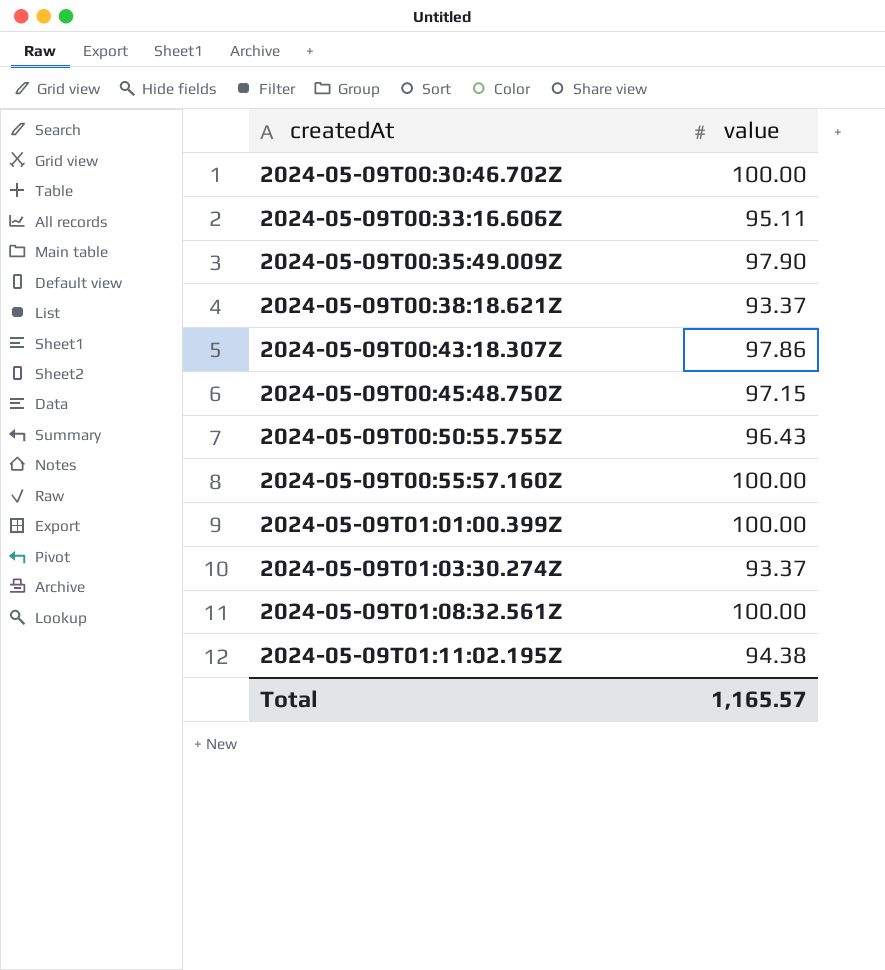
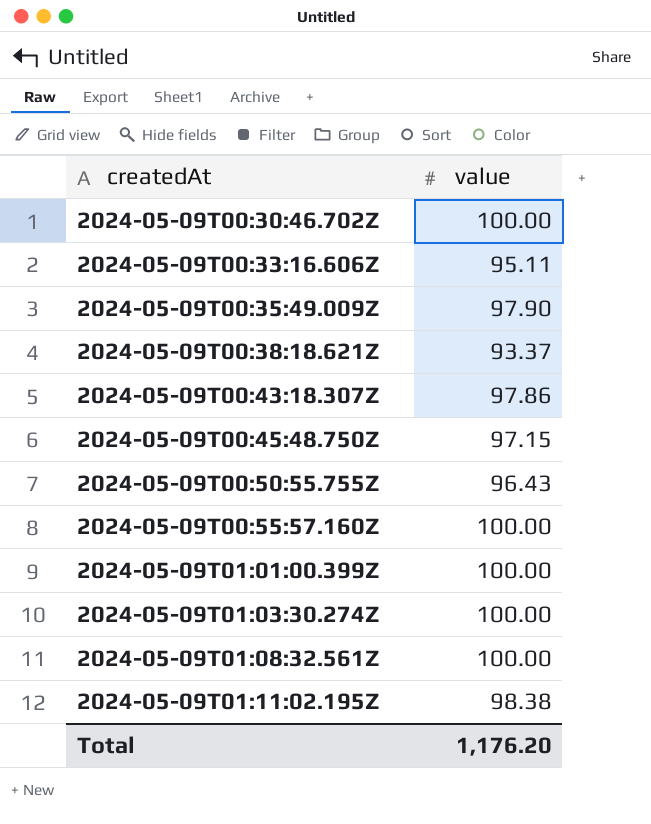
2024-05-09T01:03:30.274Z | value: 93.37 -> 100.00
2024-05-09T01:11:02.195Z | value: 94.38 -> 98.38
Total | value: 1,165.57 -> 1,176.20

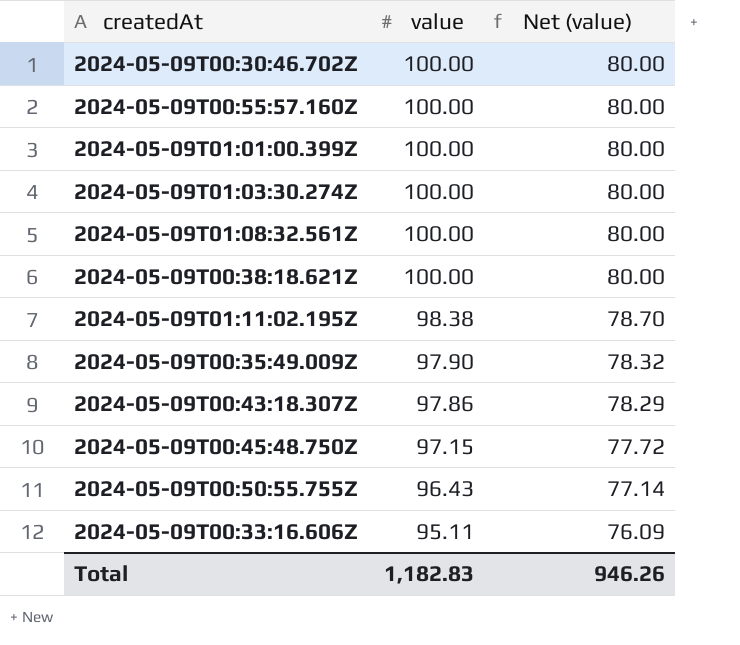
row order: createdAt ascending -> value descending
column Net (value) | formula: none -> [value] * 0.8
2024-05-09T00:38:18.621Z | value: 93.37 -> 100.00
Total | value: 1,176.20 -> 1,182.83

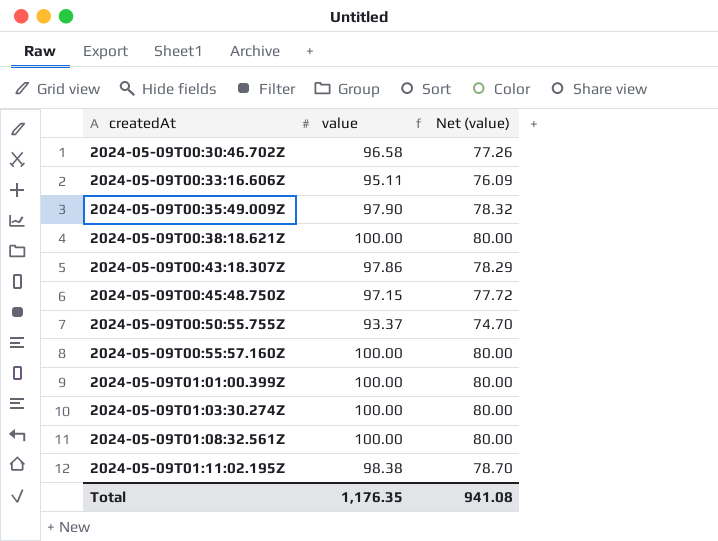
row order: value descending -> createdAt ascending
2024-05-09T00:30:46.702Z | value: 100.00 -> 96.58
2024-05-09T00:30:46.702Z | Net (value): 80.00 -> 77.26
2024-05-09T00:50:55.755Z | value: 96.43 -> 93.37
2024-05-09T00:50:55.755Z | Net (value): 77.14 -> 74.70
Total | value: 1,182.83 -> 1,176.35
Total | Net (value): 946.26 -> 941.08

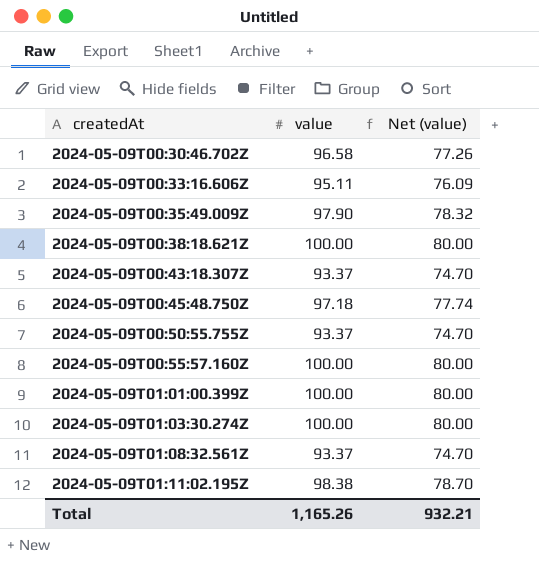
2024-05-09T00:43:18.307Z | value: 97.86 -> 93.37
2024-05-09T00:43:18.307Z | Net (value): 78.29 -> 74.70
2024-05-09T00:45:48.750Z | value: 97.15 -> 97.18
2024-05-09T00:45:48.750Z | Net (value): 77.72 -> 77.74
2024-05-09T01:08:32.561Z | value: 100.00 -> 93.37
2024-05-09T01:08:32.561Z | Net (value): 80.00 -> 74.70
Total | value: 1,176.35 -> 1,165.26
Total | Net (value): 941.08 -> 932.21

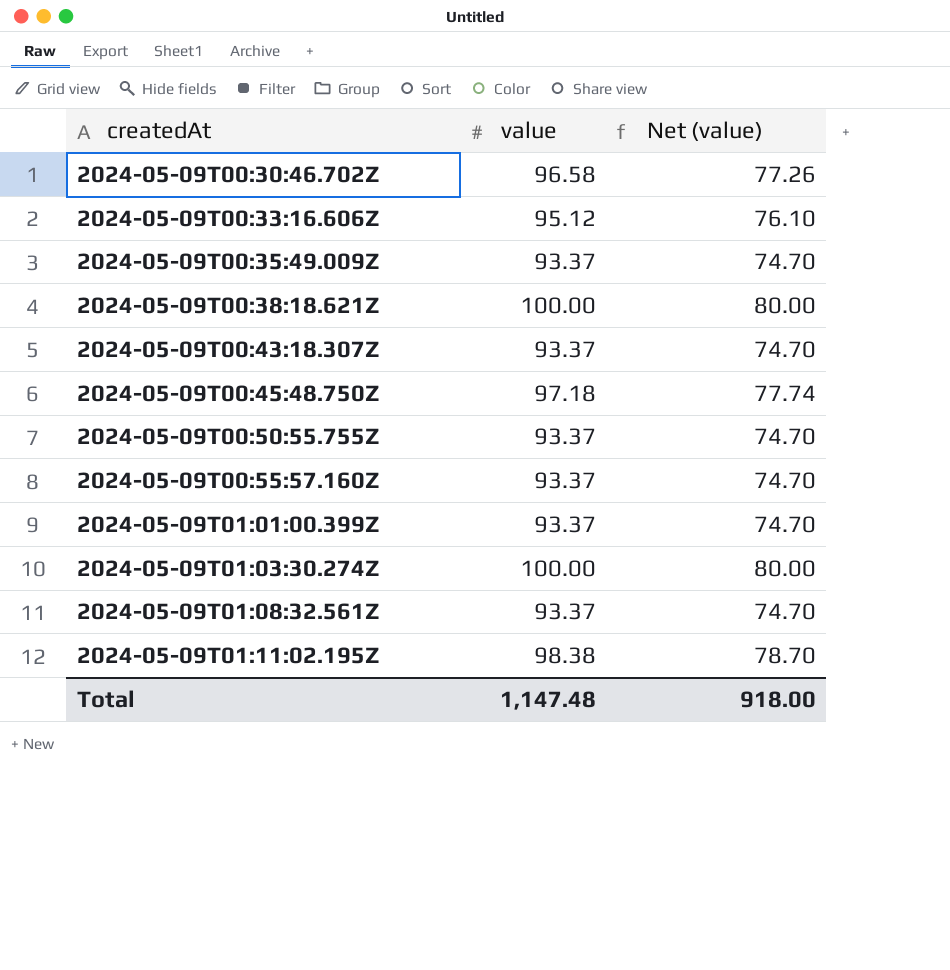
2024-05-09T00:33:16.606Z | value: 95.11 -> 95.12
2024-05-09T00:33:16.606Z | Net (value): 76.09 -> 76.10
2024-05-09T00:35:49.009Z | value: 97.90 -> 93.37
2024-05-09T00:35:49.009Z | Net (value): 78.32 -> 74.70
2024-05-09T00:55:57.160Z | value: 100.00 -> 93.37
2024-05-09T00:55:57.160Z | Net (value): 80.00 -> 74.70
2024-05-09T01:01:00.399Z | value: 100.00 -> 93.37
2024-05-09T01:01:00.399Z | Net (value): 80.00 -> 74.70
Total | value: 1,165.26 -> 1,147.48
Total | Net (value): 932.21 -> 918.00

